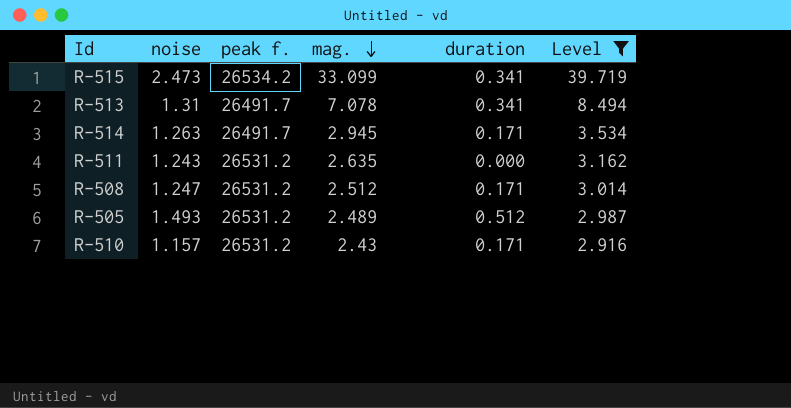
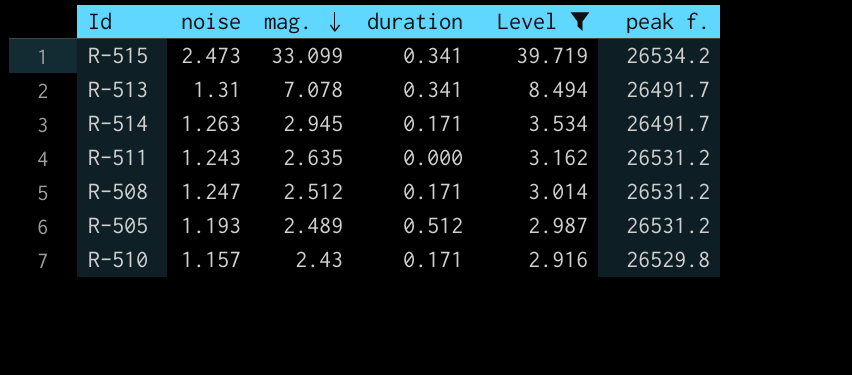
column peak f. | position: 3 -> 6
R-505 | noise: 1.493 -> 1.193
R-510 | peak f.: 26531.2 -> 26529.8

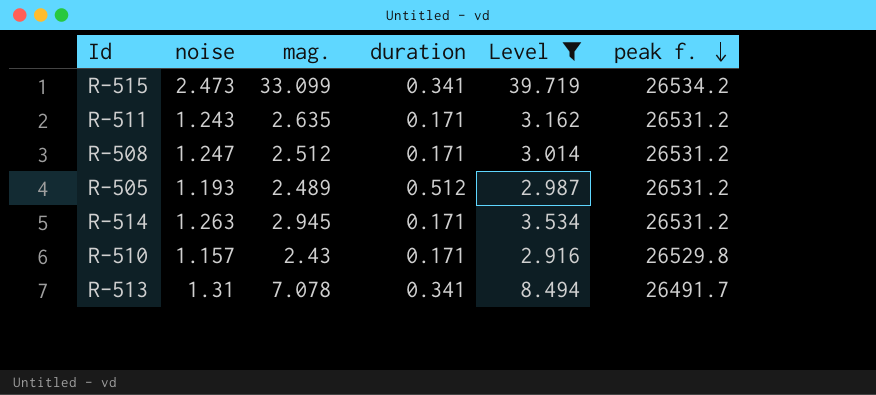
row order: mag. descending -> peak f. descending
R-511 | duration: 0.000 -> 0.171
R-514 | peak f.: 26491.7 -> 26531.2

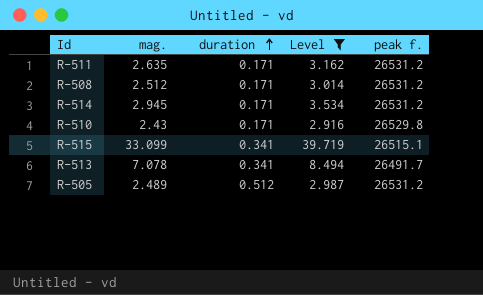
row order: peak f. descending -> duration ascending
column noise | position: 2 -> none
R-515 | peak f.: 26534.2 -> 26515.1

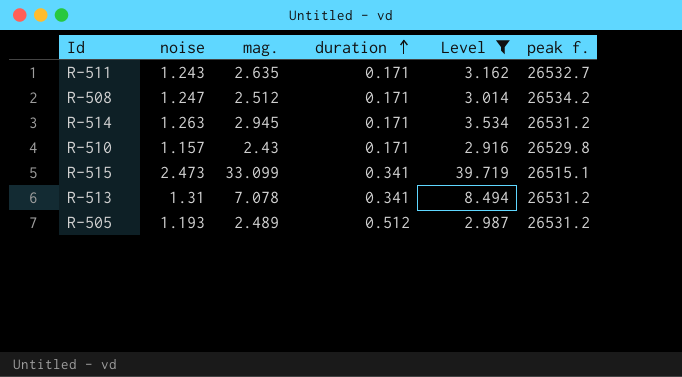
column noise | position: none -> 2
R-511 | peak f.: 26531.2 -> 26532.7
R-508 | peak f.: 26531.2 -> 26534.2
R-513 | peak f.: 26491.7 -> 26531.2

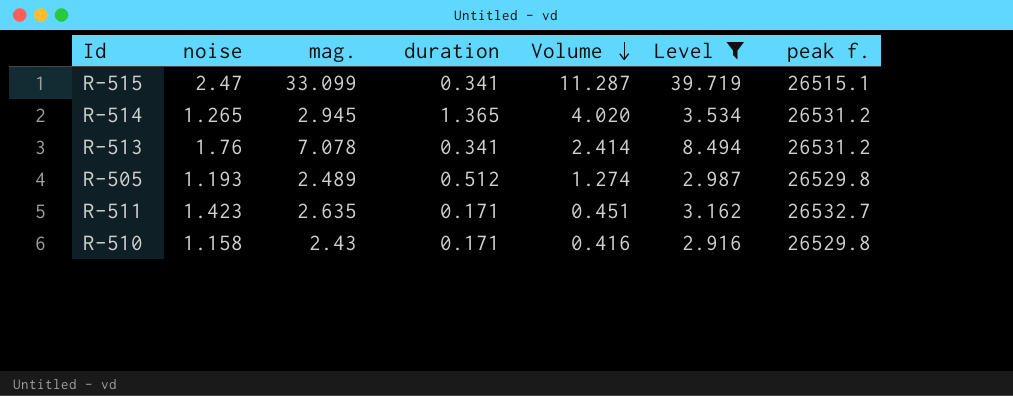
row order: duration ascending -> Volume descending
column Volume | formula: none -> [mag.] * [duration]
row R-508: 1.247 | 2.512 | 0.171 | 3.014 | 26534.2 -> none
R-515 | noise: 2.473 -> 2.47
R-514 | noise: 1.263 -> 1.265
R-514 | duration: 0.171 -> 1.365
R-513 | noise: 1.31 -> 1.76
R-505 | peak f.: 26531.2 -> 26529.8
R-511 | noise: 1.243 -> 1.423
R-510 | noise: 1.157 -> 1.158

